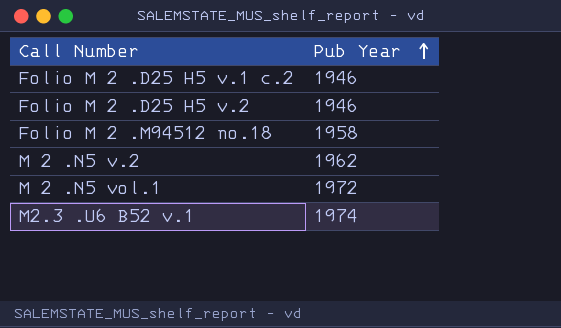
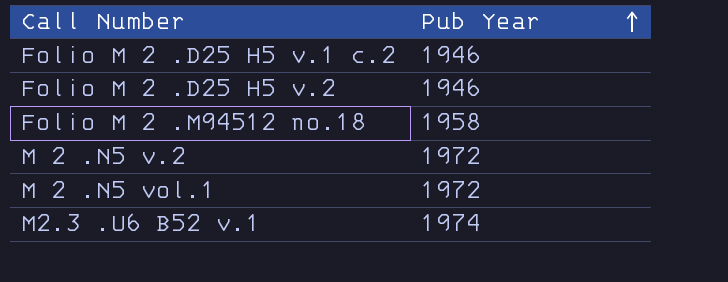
M 2 .N5 v.2 | Pub Year: 1962 -> 1972

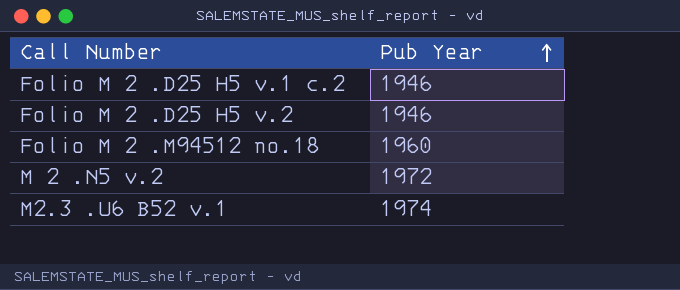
row M 2 .N5 vol.1: 1972 -> none
Folio M 2 .M94512 no.18 | Pub Year: 1958 -> 1960

